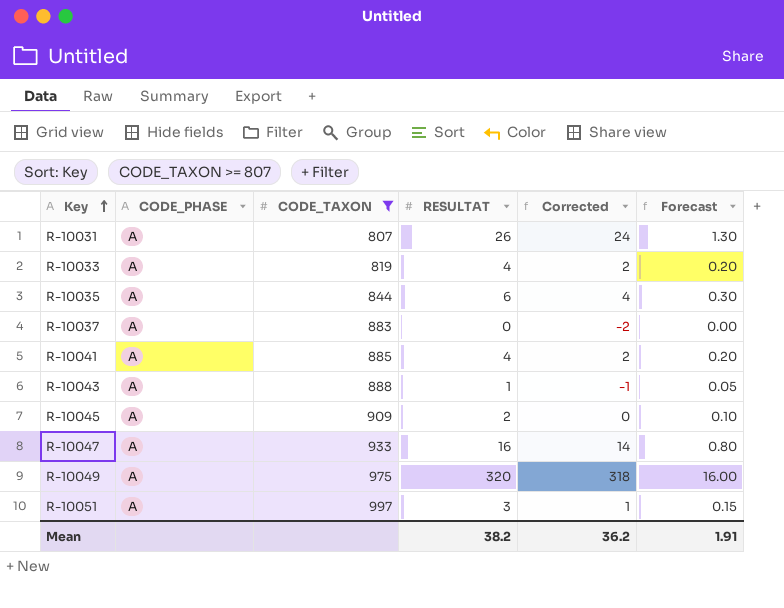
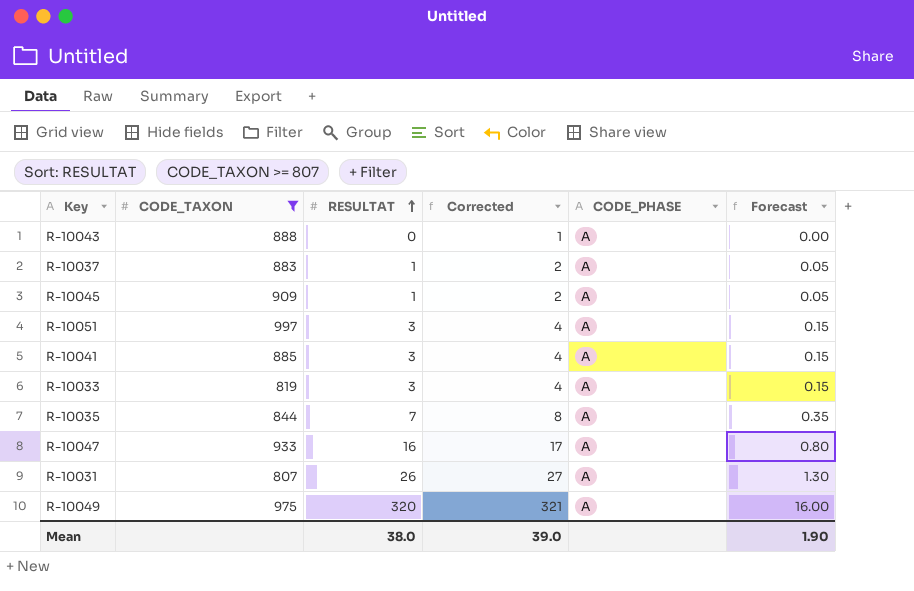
row order: Key ascending -> RESULTAT ascending
column Corrected | formula: [RESULTAT] - 2 -> [RESULTAT] + 1
column CODE_PHASE | position: 2 -> 5
R-10043 | RESULTAT: 1 -> 0
R-10043 | Forecast: 0.05 -> 0.00
R-10037 | RESULTAT: 0 -> 1
R-10037 | Forecast: 0.00 -> 0.05
R-10045 | RESULTAT: 2 -> 1
R-10045 | Forecast: 0.10 -> 0.05
R-10041 | RESULTAT: 4 -> 3
R-10041 | Forecast: 0.20 -> 0.15
R-10033 | RESULTAT: 4 -> 3
R-10033 | Forecast: 0.20 -> 0.15
R-10035 | RESULTAT: 6 -> 7
R-10035 | Forecast: 0.30 -> 0.35
Mean | RESULTAT: 38.2 -> 38.0
Mean | Corrected: 36.2 -> 39.0
Mean | Forecast: 1.91 -> 1.90

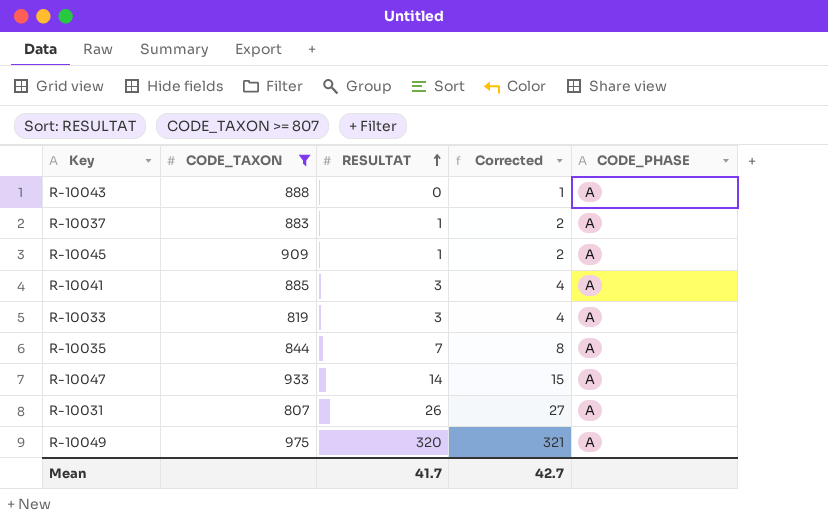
column Forecast | formula: [RESULTAT] * 0.05 -> none
row R-10051: 997 | 3 | 4 | A | 0.15 -> none
R-10047 | RESULTAT: 16 -> 14
R-10047 | Corrected: 17 -> 15
Mean | RESULTAT: 38.0 -> 41.7
Mean | Corrected: 39.0 -> 42.7

